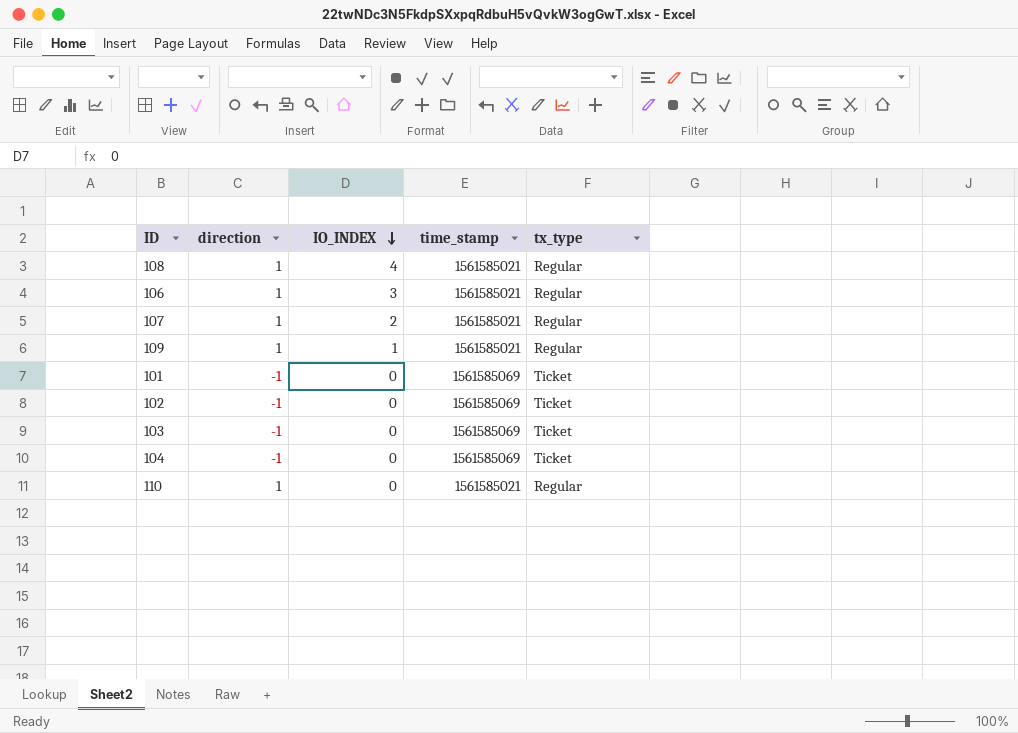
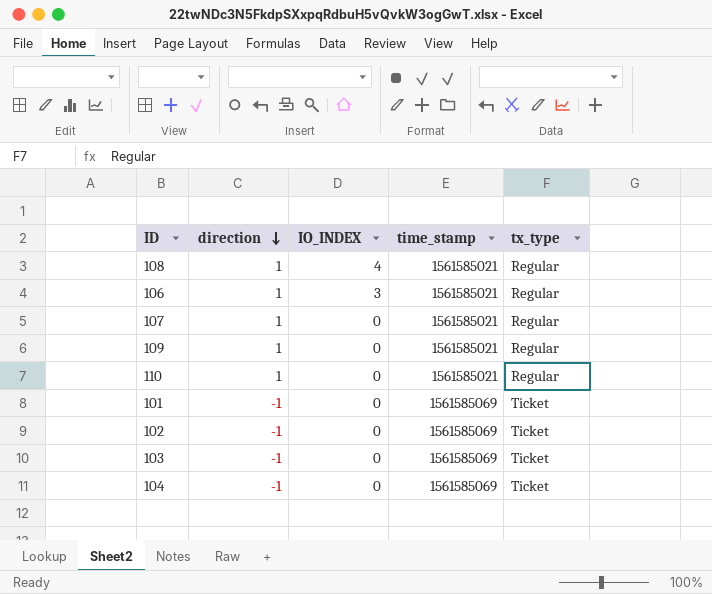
row order: IO_INDEX descending -> direction descending
107 | IO_INDEX: 2 -> 0
109 | IO_INDEX: 1 -> 0

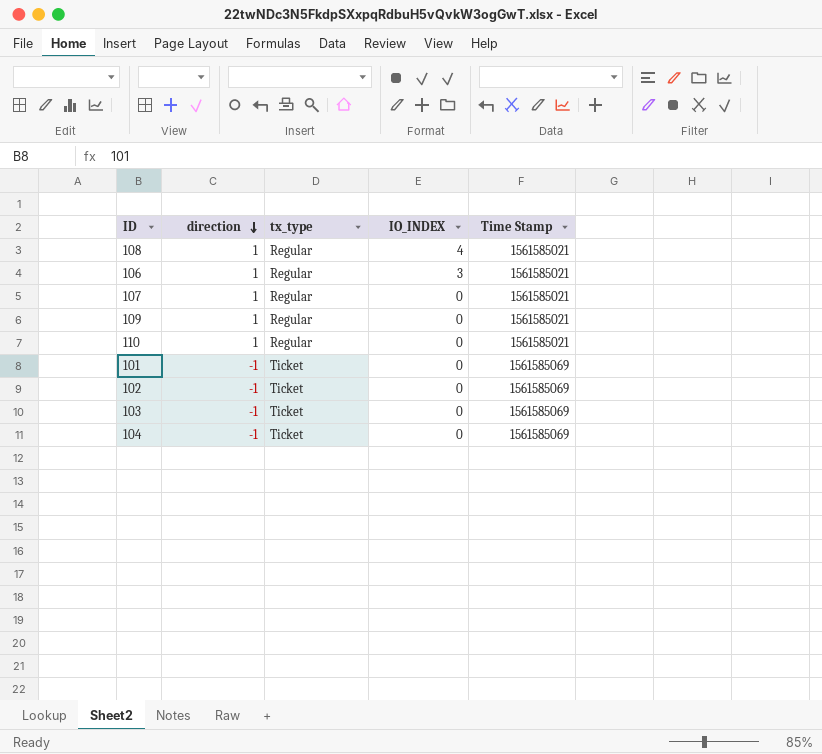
column tx_type | position: 5 -> 3
column name: time_stamp -> Time Stamp

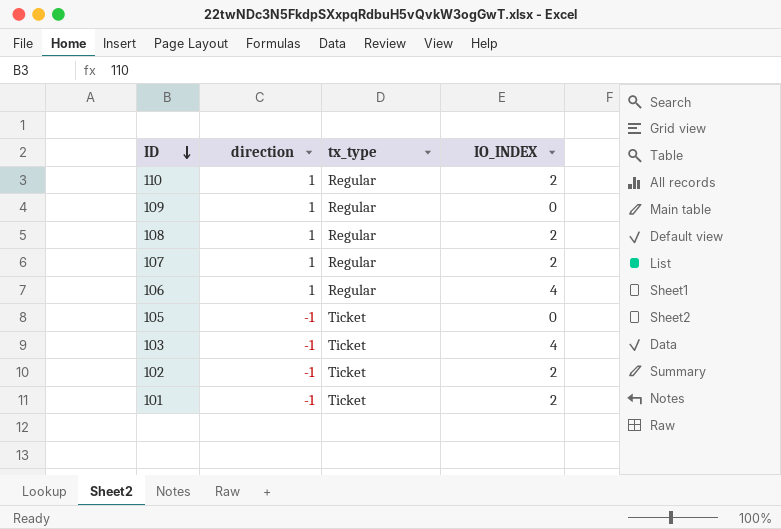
row order: direction descending -> ID descending
column Time Stamp | position: 5 -> none
row 104: -1 | Ticket | 0 | 1561585069 -> none
110 | IO_INDEX: 0 -> 2
108 | IO_INDEX: 4 -> 2
107 | IO_INDEX: 0 -> 2
106 | IO_INDEX: 3 -> 4
row 105: none -> -1 | Ticket | 0
103 | IO_INDEX: 0 -> 4
102 | IO_INDEX: 0 -> 2
101 | IO_INDEX: 0 -> 2

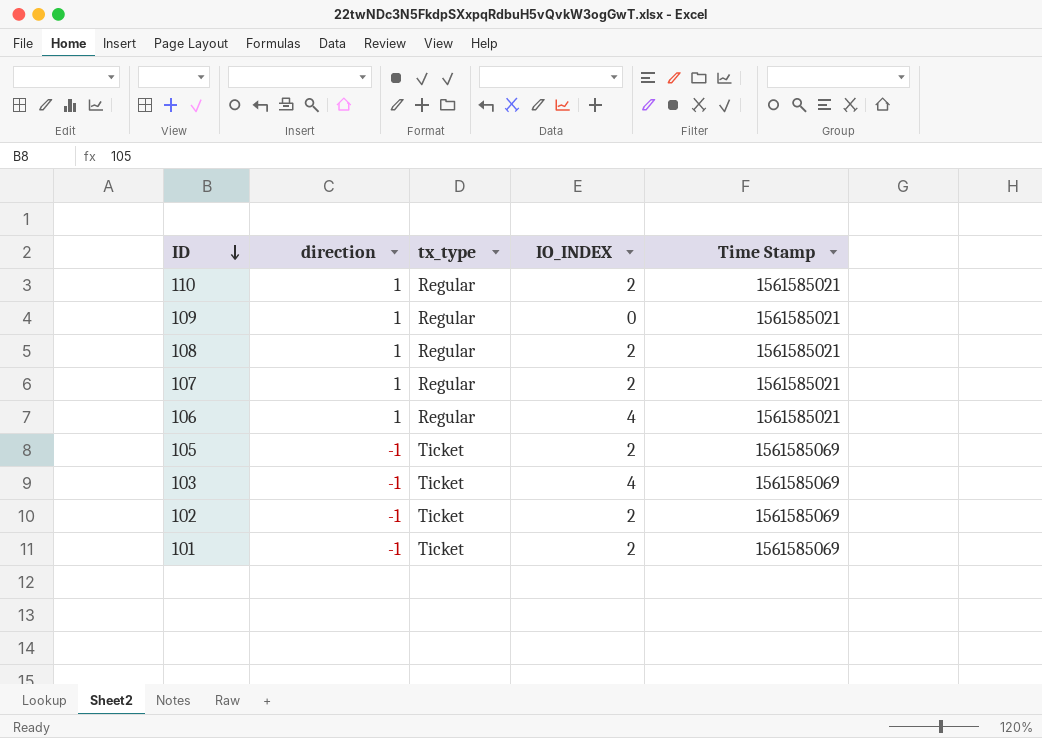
column Time Stamp | position: none -> 5
105 | IO_INDEX: 0 -> 2

